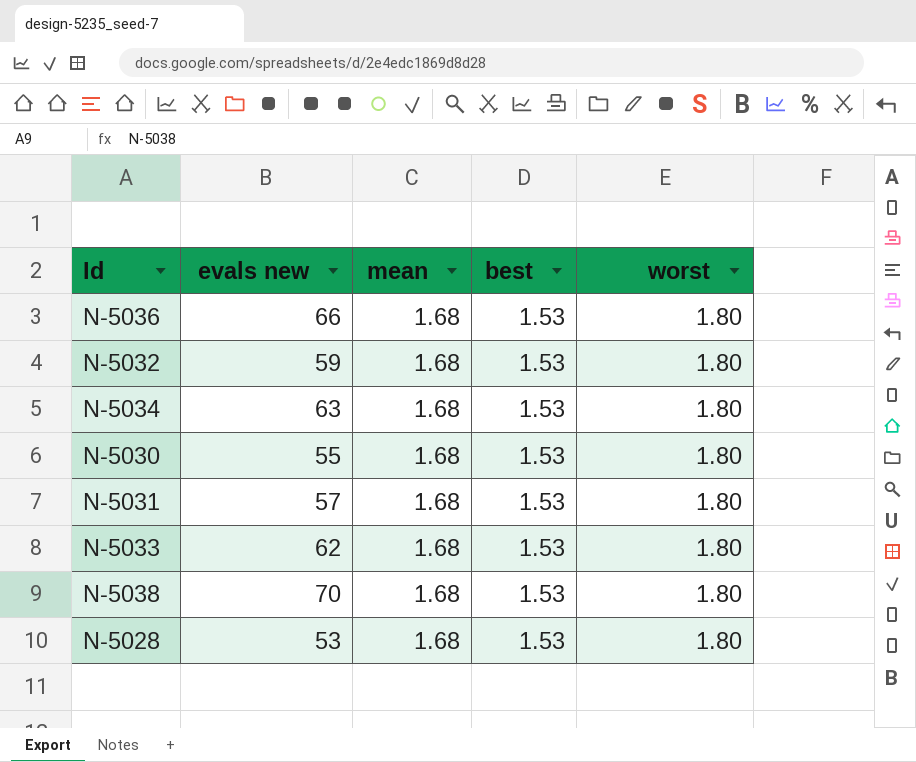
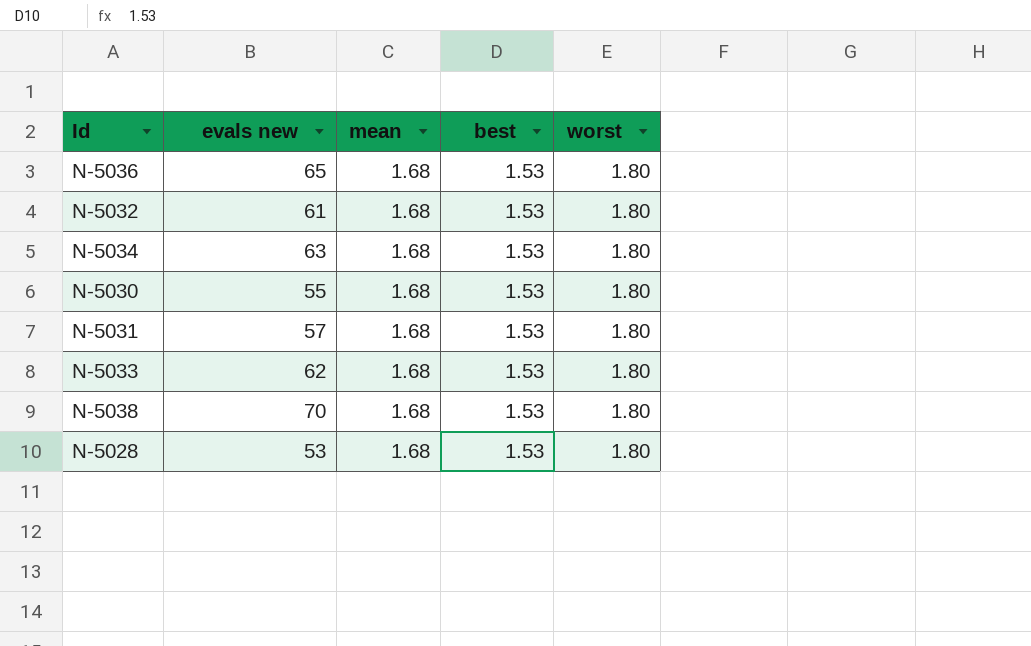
N-5036 | evals new: 66 -> 65
N-5032 | evals new: 59 -> 61

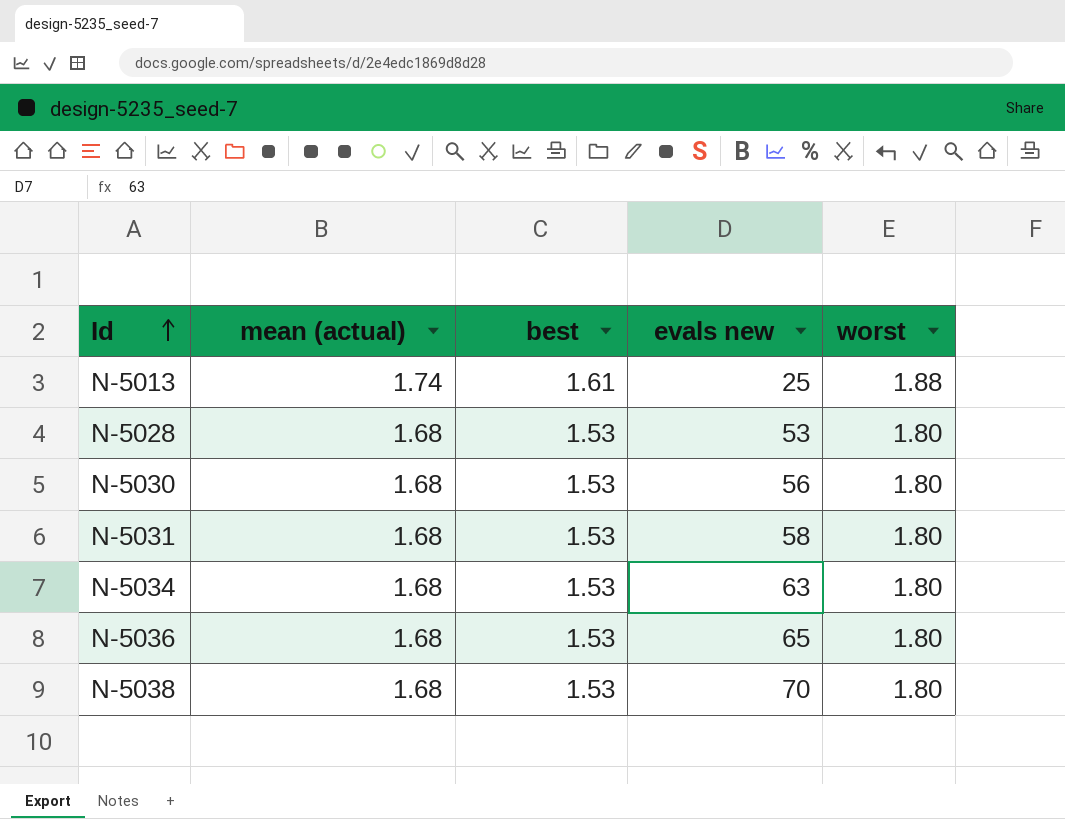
row order: none -> Id ascending
column name: mean -> mean (actual)
column evals new | position: 2 -> 4
row N-5032: 61 | 1.68 | 1.53 | 1.80 -> none
row N-5033: 62 | 1.68 | 1.53 | 1.80 -> none
row N-5013: none -> 1.74 | 1.61 | 25 | 1.88
N-5030 | evals new: 55 -> 56
N-5031 | evals new: 57 -> 58

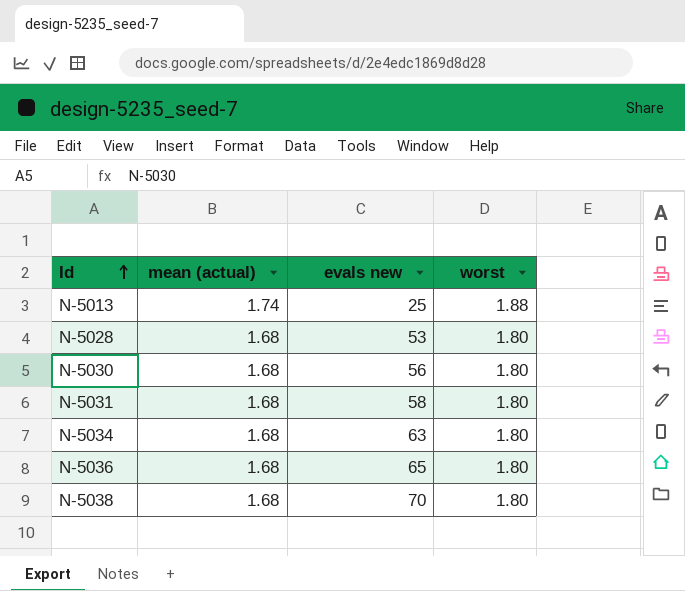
column best | position: 3 -> none

